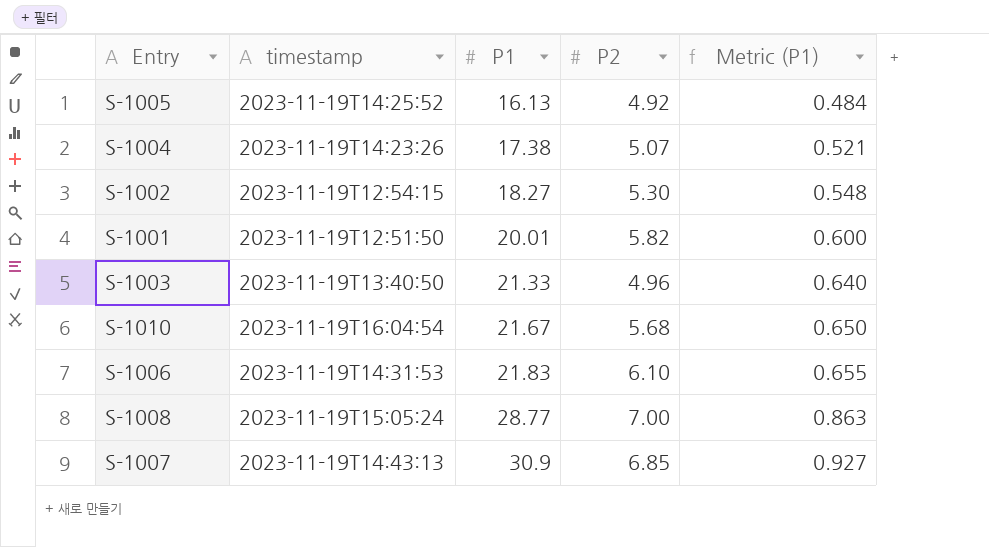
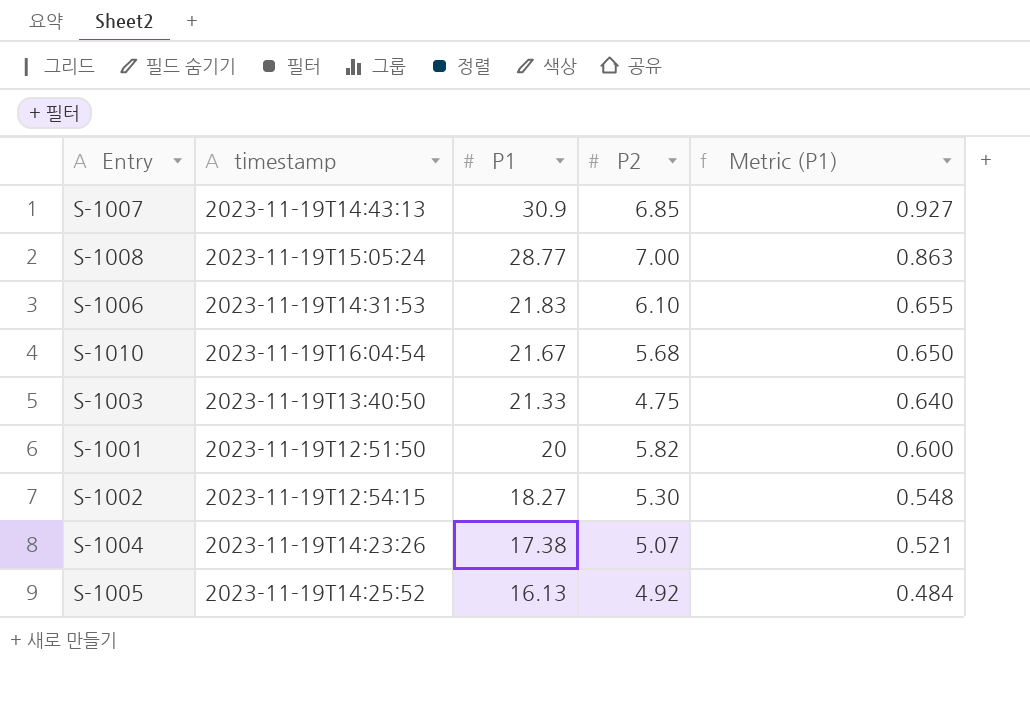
row order: P1 ascending -> P1 descending
S-1003 | P2: 4.96 -> 4.75
S-1001 | P1: 20.01 -> 20

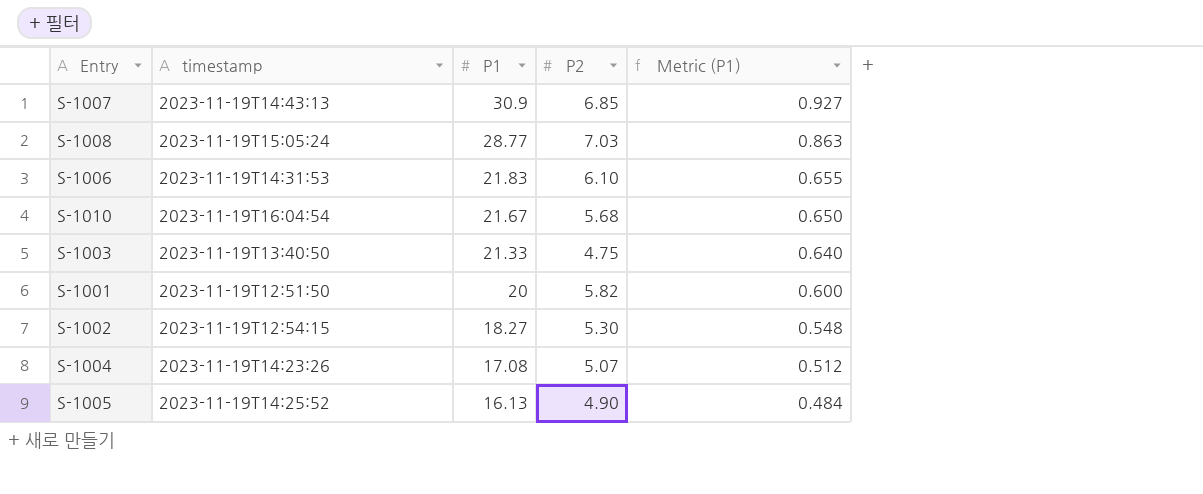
S-1008 | P2: 7.00 -> 7.03
S-1004 | P1: 17.38 -> 17.08
S-1004 | Metric (P1): 0.521 -> 0.512
S-1005 | P2: 4.92 -> 4.90

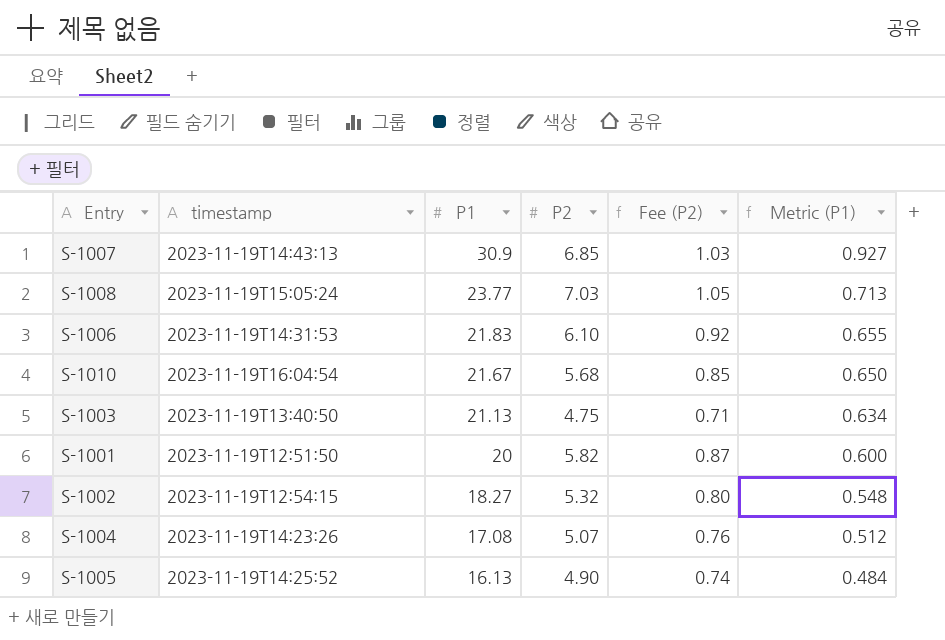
column Fee (P2) | formula: none -> [P2] * 0.15
S-1008 | P1: 28.77 -> 23.77
S-1008 | Metric (P1): 0.863 -> 0.713
S-1003 | P1: 21.33 -> 21.13
S-1003 | Metric (P1): 0.640 -> 0.634
S-1002 | P2: 5.30 -> 5.32

